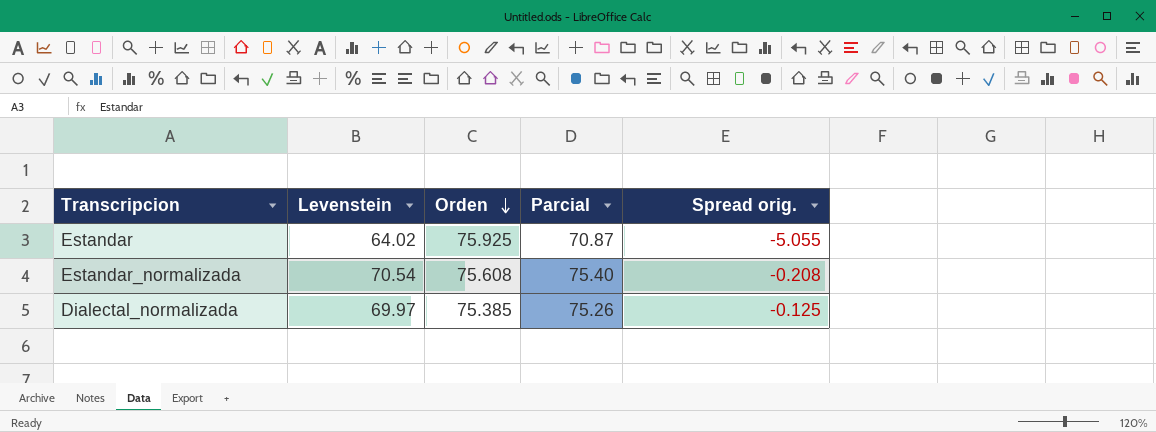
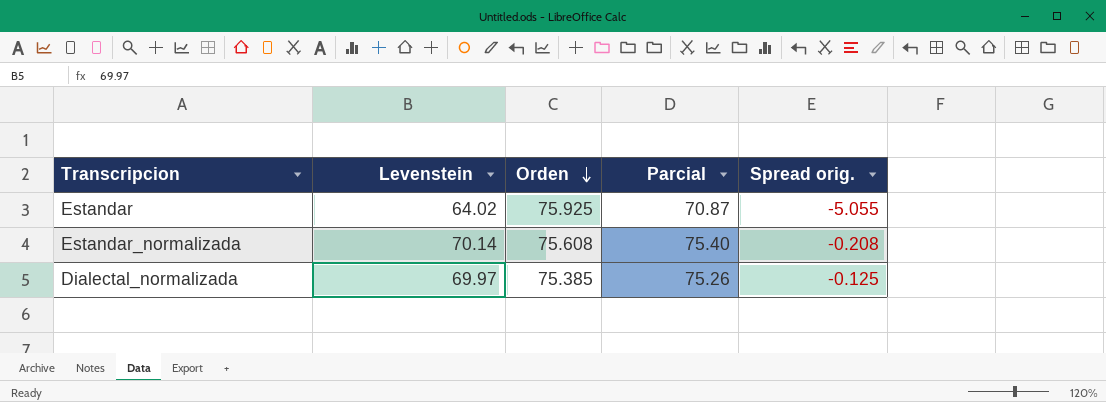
Estandar_normalizada | Levenstein: 70.54 -> 70.14

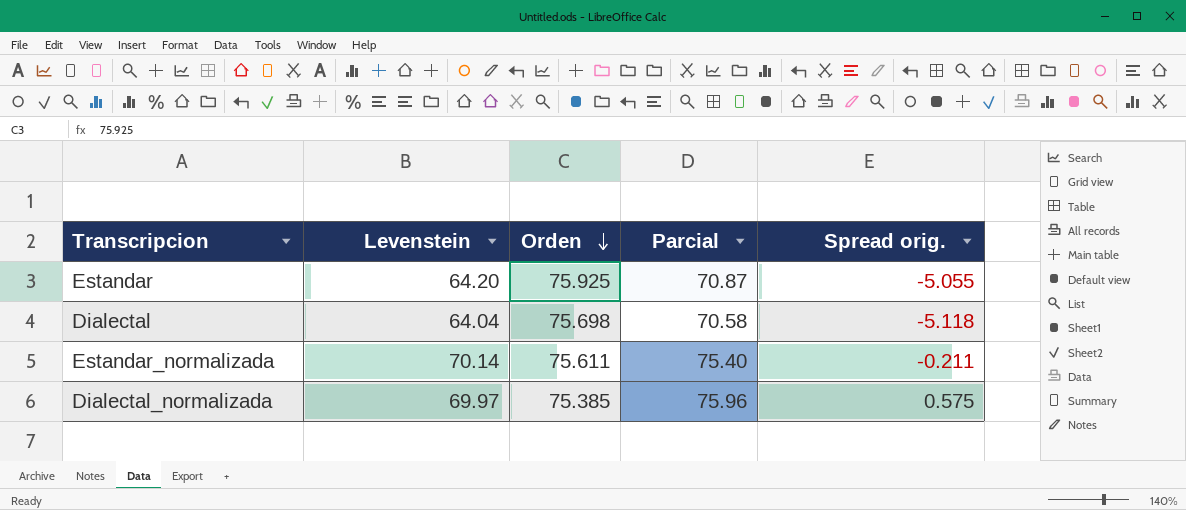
Estandar | Levenstein: 64.02 -> 64.20
row Dialectal: none -> 64.04 | 75.698 | 70.58 | -5.118
Estandar_normalizada | Orden: 75.608 -> 75.611
Estandar_normalizada | Spread orig.: -0.208 -> -0.211
Dialectal_normalizada | Parcial: 75.26 -> 75.96
Dialectal_normalizada | Spread orig.: -0.125 -> 0.575

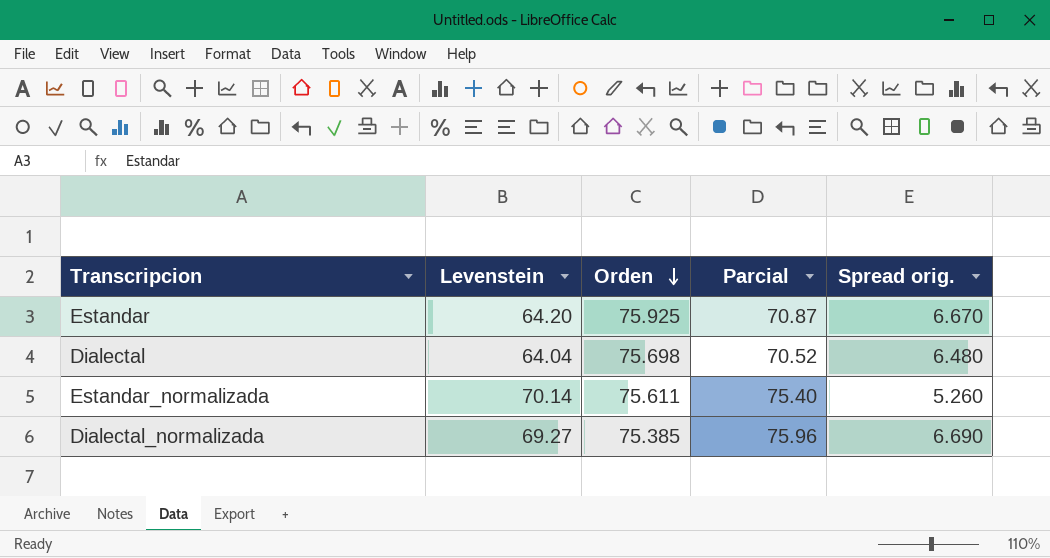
column Spread orig. | formula: [Parcial] - [Orden] -> [Parcial] - [Levenstein]
Dialectal | Parcial: 70.58 -> 70.52
Dialectal_normalizada | Levenstein: 69.97 -> 69.27

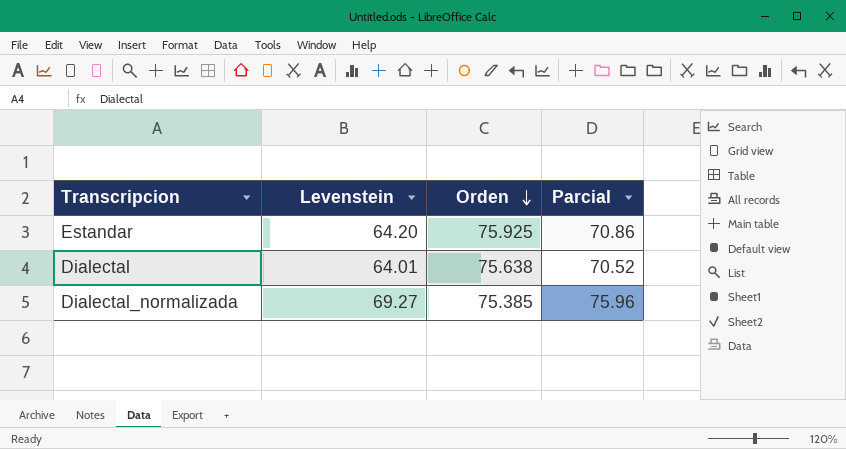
column Spread orig. | formula: [Parcial] - [Levenstein] -> none
row Estandar_normalizada: 70.14 | 75.611 | 75.40 | 5.260 -> none
Estandar | Parcial: 70.87 -> 70.86
Dialectal | Levenstein: 64.04 -> 64.01
Dialectal | Orden: 75.698 -> 75.638

